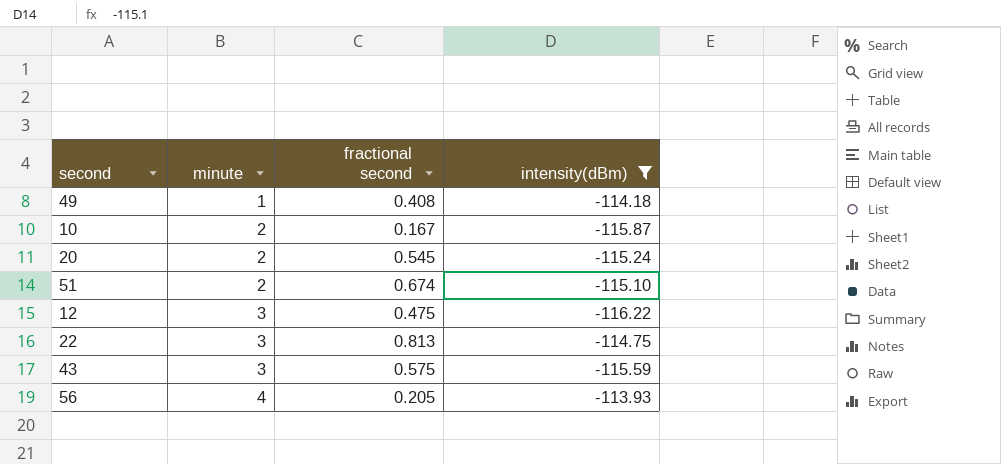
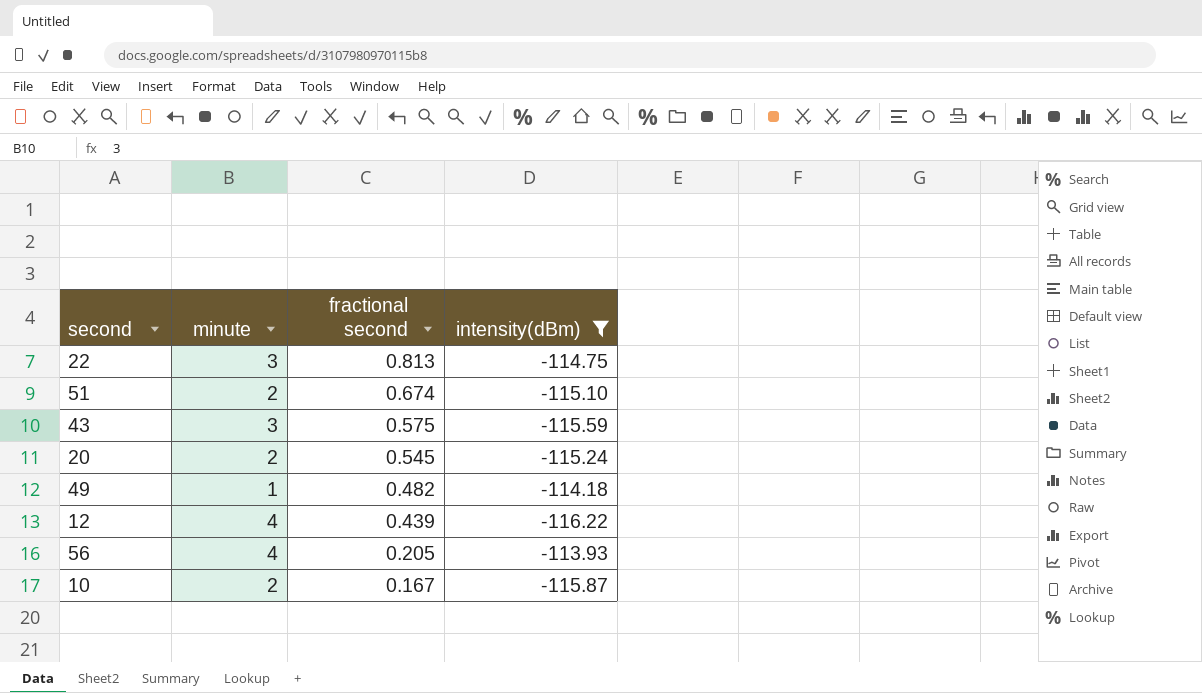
row order: minute ascending -> fractional second descending
49 | fractional second: 0.408 -> 0.482
12 | minute: 3 -> 4
12 | fractional second: 0.475 -> 0.439

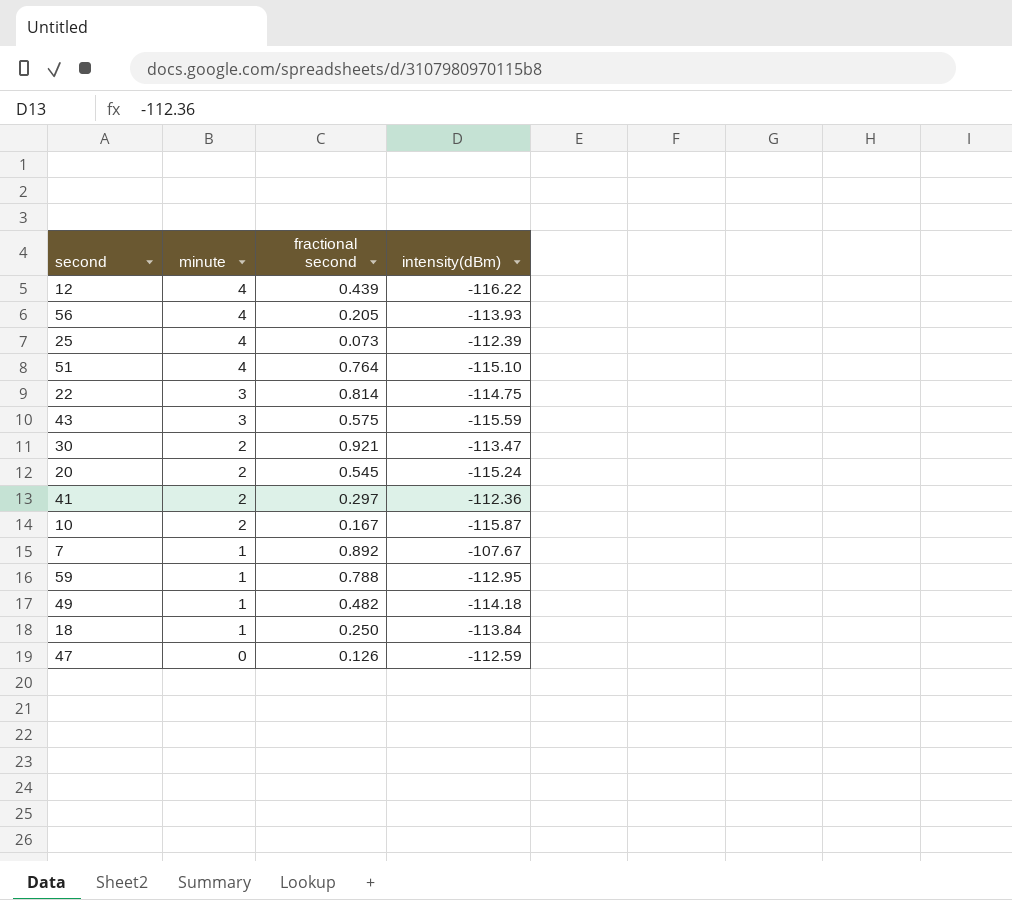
filter: intensity(dBm) <= -113.93 -> none
row order: fractional second descending -> minute descending
51 | minute: 2 -> 4
51 | fractional second: 0.674 -> 0.764
22 | fractional second: 0.813 -> 0.814

